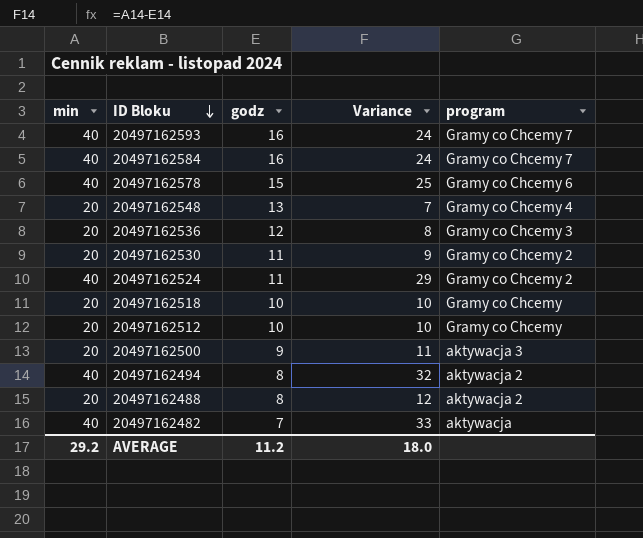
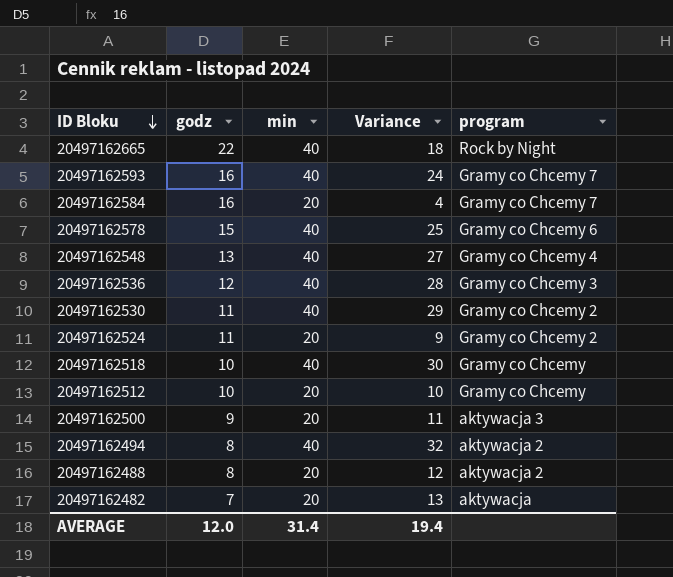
column min | position: 1 -> 3
row 20497162665: none -> 22 | 40 | 18 | Rock by Night
20497162584 | min: 40 -> 20
20497162584 | Variance: 24 -> 4
20497162548 | min: 20 -> 40
20497162548 | Variance: 7 -> 27
20497162536 | min: 20 -> 40
20497162536 | Variance: 8 -> 28
20497162530 | min: 20 -> 40
20497162530 | Variance: 9 -> 29
20497162524 | min: 40 -> 20
20497162524 | Variance: 29 -> 9
20497162518 | min: 20 -> 40
20497162518 | Variance: 10 -> 30
20497162482 | min: 40 -> 20
20497162482 | Variance: 33 -> 13
AVERAGE | godz: 11.2 -> 12.0
AVERAGE | min: 29.2 -> 31.4
AVERAGE | Variance: 18.0 -> 19.4

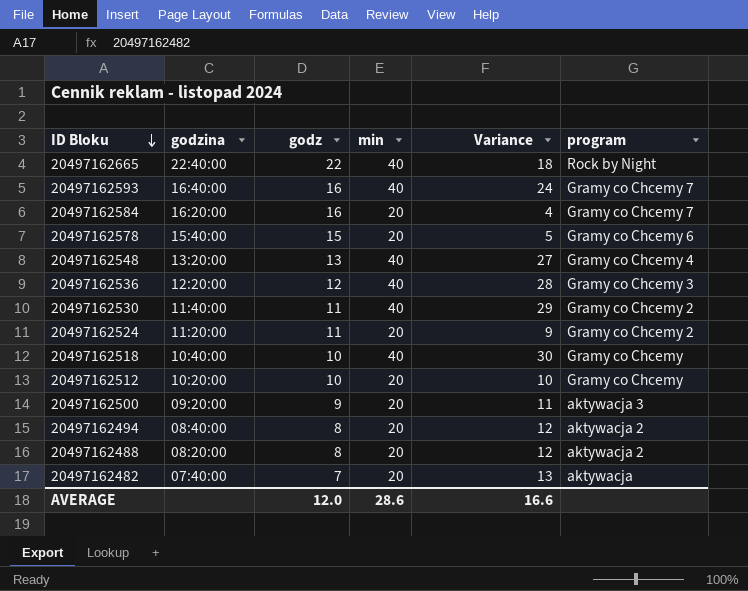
column godzina | position: none -> 2
20497162578 | min: 40 -> 20
20497162578 | Variance: 25 -> 5
20497162494 | min: 40 -> 20
20497162494 | Variance: 32 -> 12
AVERAGE | min: 31.4 -> 28.6
AVERAGE | Variance: 19.4 -> 16.6

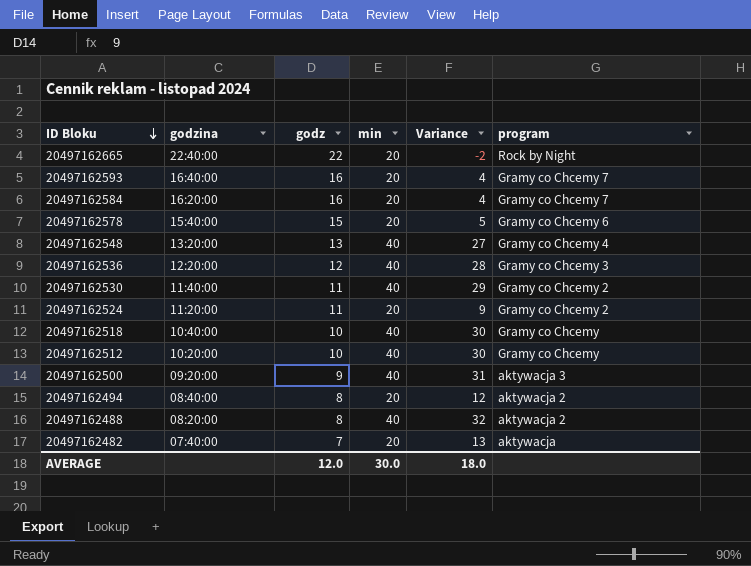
20497162665 | min: 40 -> 20
20497162665 | Variance: 18 -> -2
20497162593 | min: 40 -> 20
20497162593 | Variance: 24 -> 4
20497162512 | min: 20 -> 40
20497162512 | Variance: 10 -> 30
20497162500 | min: 20 -> 40
20497162500 | Variance: 11 -> 31
20497162488 | min: 20 -> 40
20497162488 | Variance: 12 -> 32
AVERAGE | min: 28.6 -> 30.0
AVERAGE | Variance: 16.6 -> 18.0

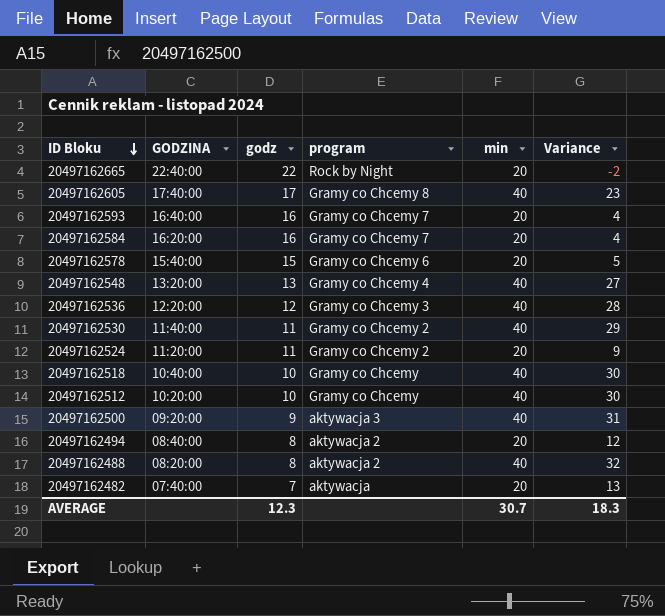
column name: godzina -> GODZINA
column program | position: 6 -> 4
row 20497162605: none -> 17:40:00 | 17 | Gramy co Chcemy 8 | 40 | 23
AVERAGE | godz: 12.0 -> 12.3
AVERAGE | min: 30.0 -> 30.7
AVERAGE | Variance: 18.0 -> 18.3

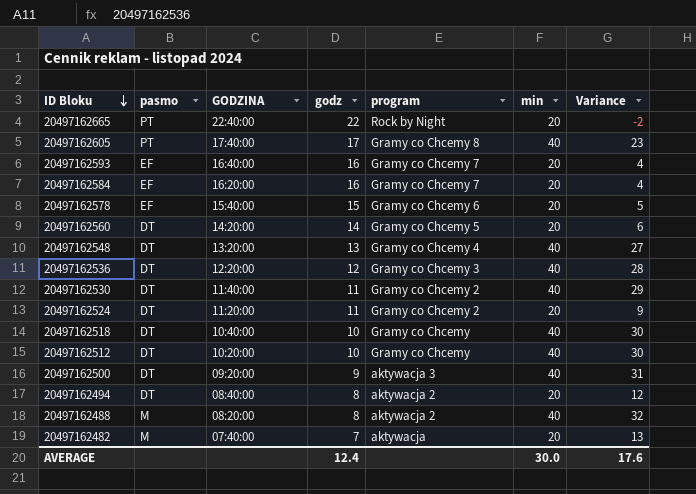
column pasmo | position: none -> 2
row 20497162560: none -> DT | 14:20:00 | 14 | Gramy co Chcemy 5 | 20 | 6
AVERAGE | godz: 12.3 -> 12.4
AVERAGE | min: 30.7 -> 30.0
AVERAGE | Variance: 18.3 -> 17.6

